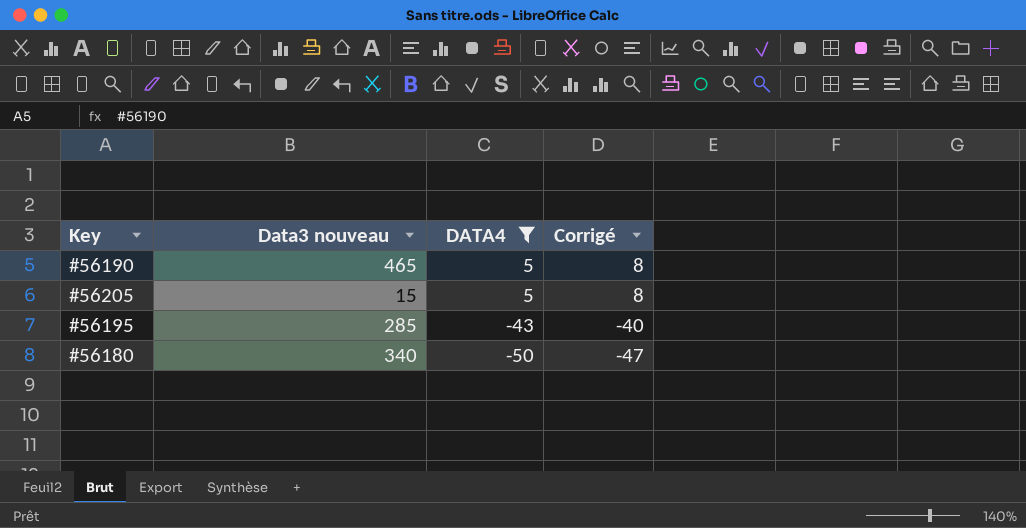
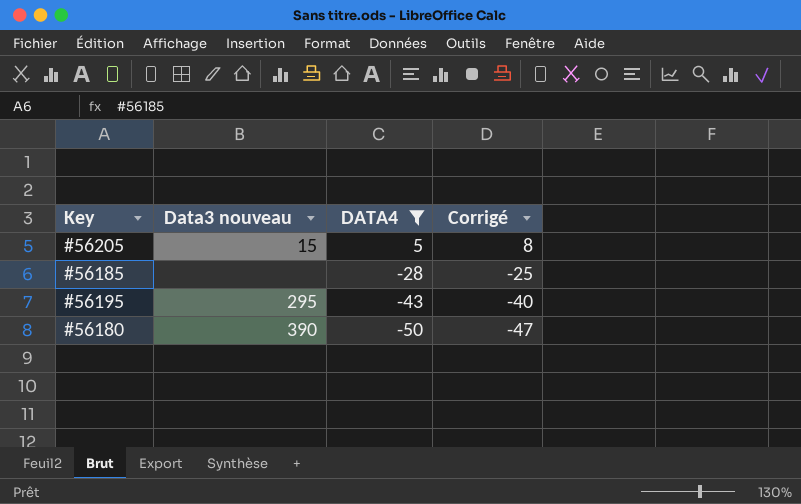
row #56190: 465 | 5 | 8 -> none
row #56185: none -> none | -28 | -25
#56195 | Data3 nouveau: 285 -> 295
#56180 | Data3 nouveau: 340 -> 390

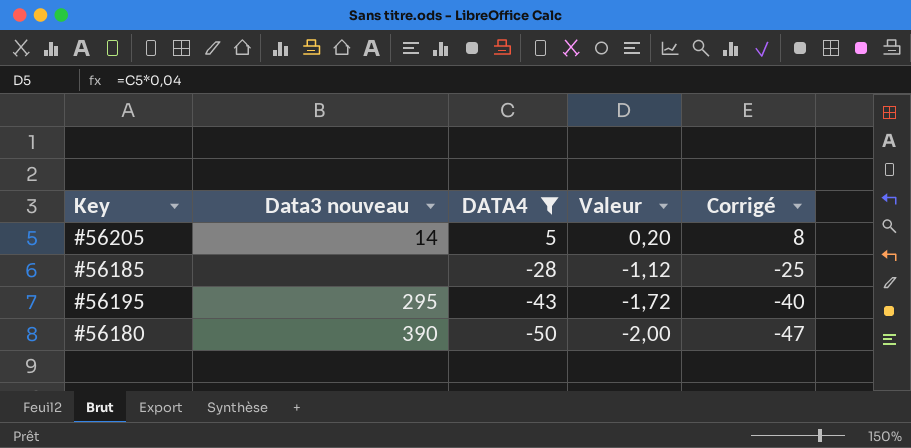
column Valeur | formula: none -> [DATA4] * 0,04
#56205 | Data3 nouveau: 15 -> 14

